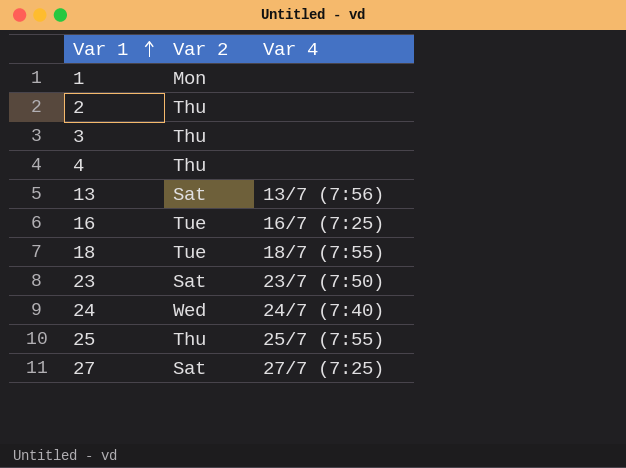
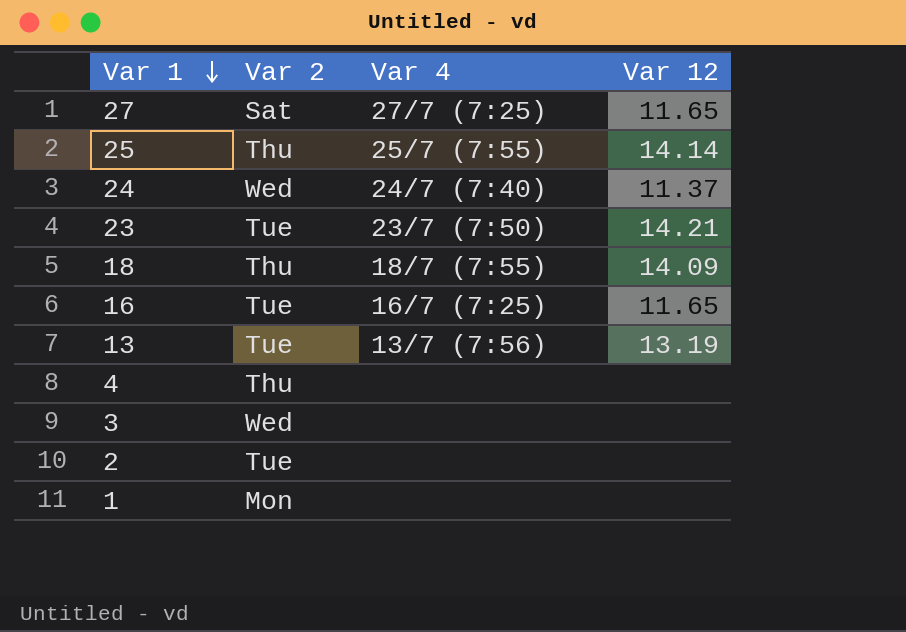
row order: Var 1 ascending -> Var 1 descending
column Var 12 | position: none -> 4
23 | Var 2: Sat -> Tue
18 | Var 2: Tue -> Thu
13 | Var 2: Sat -> Tue
3 | Var 2: Thu -> Wed
2 | Var 2: Thu -> Tue

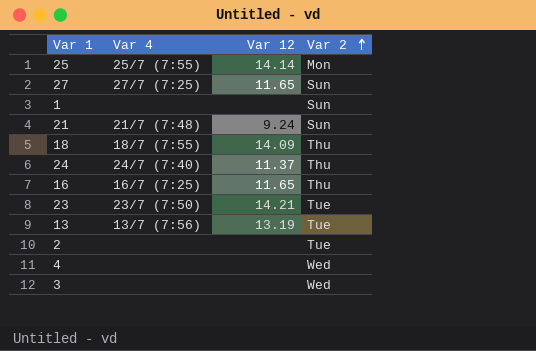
row order: Var 1 descending -> Var 2 ascending
column Var 2 | position: 2 -> 4
25 | Var 2: Thu -> Mon
27 | Var 2: Sat -> Sun
1 | Var 2: Mon -> Sun
row 21: none -> 21/7 (7:48) | 9.24 | Sun
24 | Var 2: Wed -> Thu
16 | Var 2: Tue -> Thu
4 | Var 2: Thu -> Wed

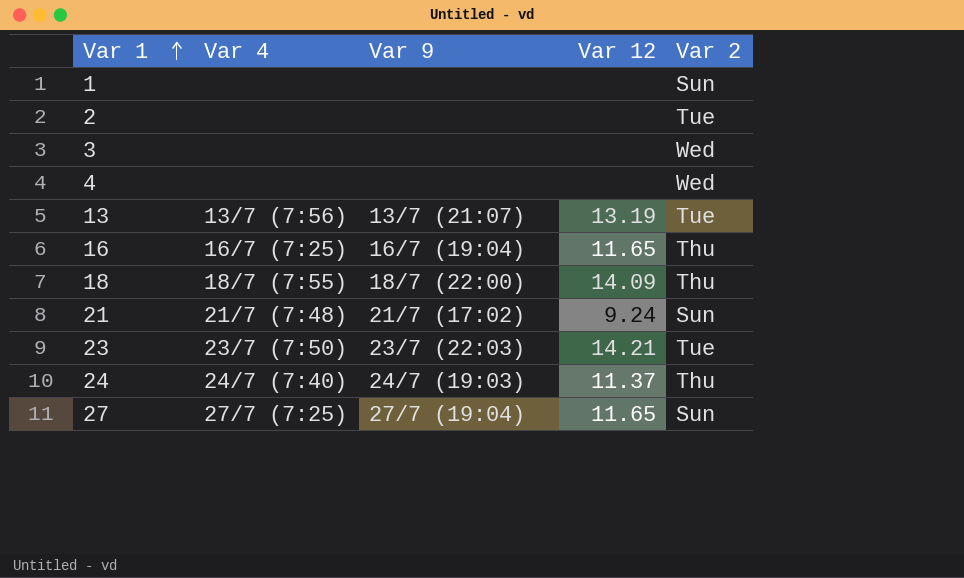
row order: Var 2 ascending -> Var 1 ascending
column Var 9 | position: none -> 3
row 25: 25/7 (7:55) | 14.14 | Mon -> none

